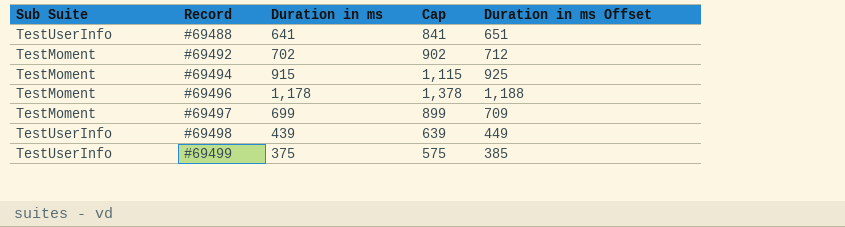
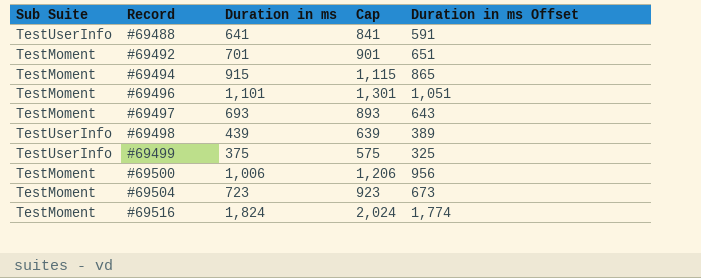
column Duration in ms Offset | formula: [Duration in ms] + 10 -> [Duration in ms] - 50
#69492 | Duration in ms: 702 -> 701
#69492 | Cap: 902 -> 901
#69496 | Duration in ms: 1,178 -> 1,101
#69496 | Cap: 1,378 -> 1,301
#69497 | Duration in ms: 699 -> 693
#69497 | Cap: 899 -> 893
row #69500: none -> TestMoment | 1,006 | 1,206 | 956
row #69504: none -> TestMoment | 723 | 923 | 673
row #69516: none -> TestMoment | 1,824 | 2,024 | 1,774

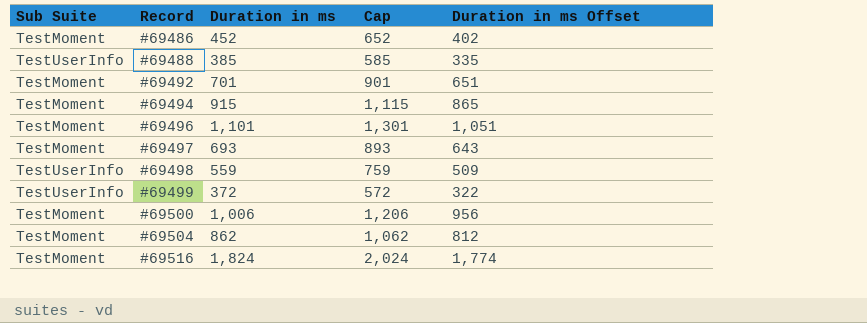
row #69486: none -> TestMoment | 452 | 652 | 402
#69488 | Duration in ms: 641 -> 385
#69488 | Cap: 841 -> 585
#69488 | Duration in ms Offset: 591 -> 335
#69498 | Duration in ms: 439 -> 559
#69498 | Cap: 639 -> 759
#69498 | Duration in ms Offset: 389 -> 509
#69499 | Duration in ms: 375 -> 372
#69499 | Cap: 575 -> 572
#69499 | Duration in ms Offset: 325 -> 322
#69504 | Duration in ms: 723 -> 862
#69504 | Cap: 923 -> 1,062
#69504 | Duration in ms Offset: 673 -> 812

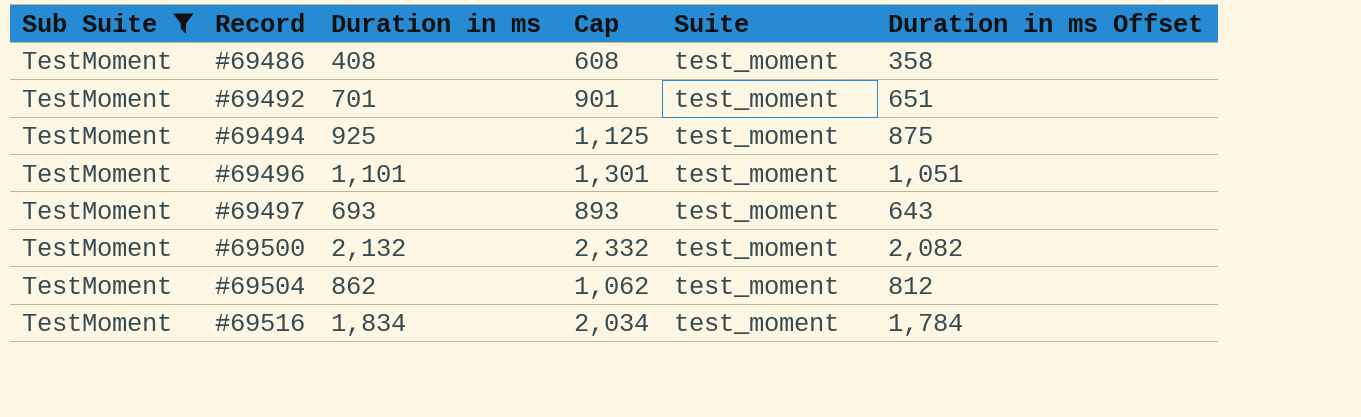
filter: none -> Sub Suite = TestMoment
column Suite | position: none -> 5
#69486 | Duration in ms: 452 -> 408
#69486 | Cap: 652 -> 608
#69486 | Duration in ms Offset: 402 -> 358
#69494 | Duration in ms: 915 -> 925
#69494 | Cap: 1,115 -> 1,125
#69494 | Duration in ms Offset: 865 -> 875
#69500 | Duration in ms: 1,006 -> 2,132
#69500 | Cap: 1,206 -> 2,332
#69500 | Duration in ms Offset: 956 -> 2,082
#69516 | Duration in ms: 1,824 -> 1,834
#69516 | Cap: 2,024 -> 2,034
#69516 | Duration in ms Offset: 1,774 -> 1,784

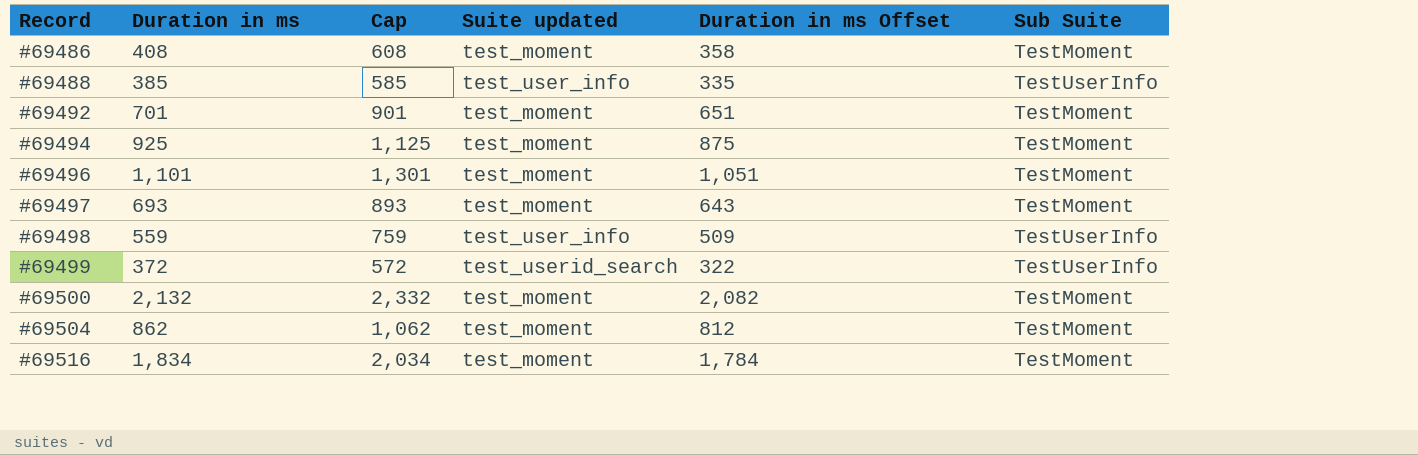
filter: Sub Suite = TestMoment -> none
column name: Suite -> Suite updated
column Sub Suite | position: 1 -> 6

